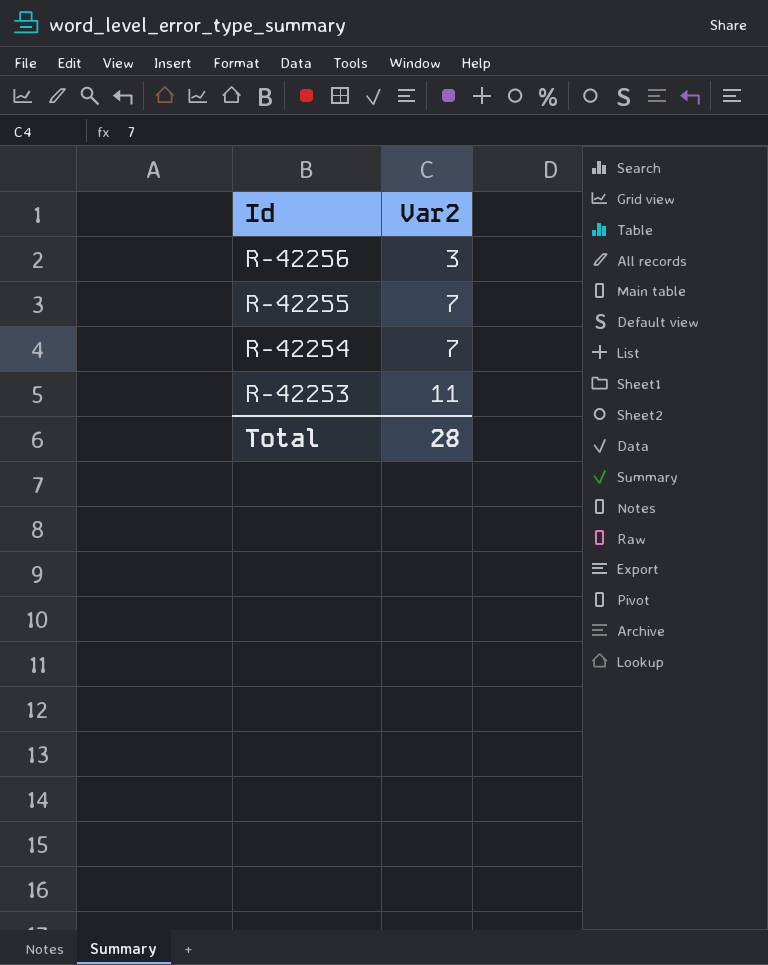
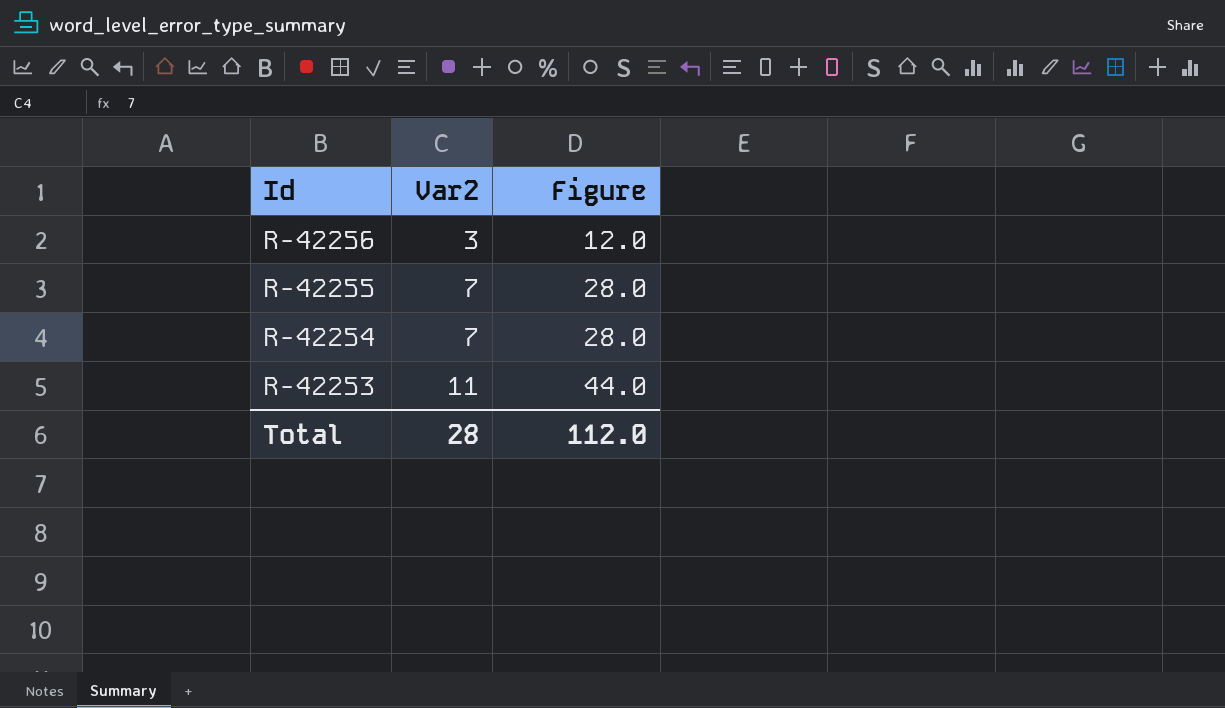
column Figure | formula: none -> [Var2] * 4

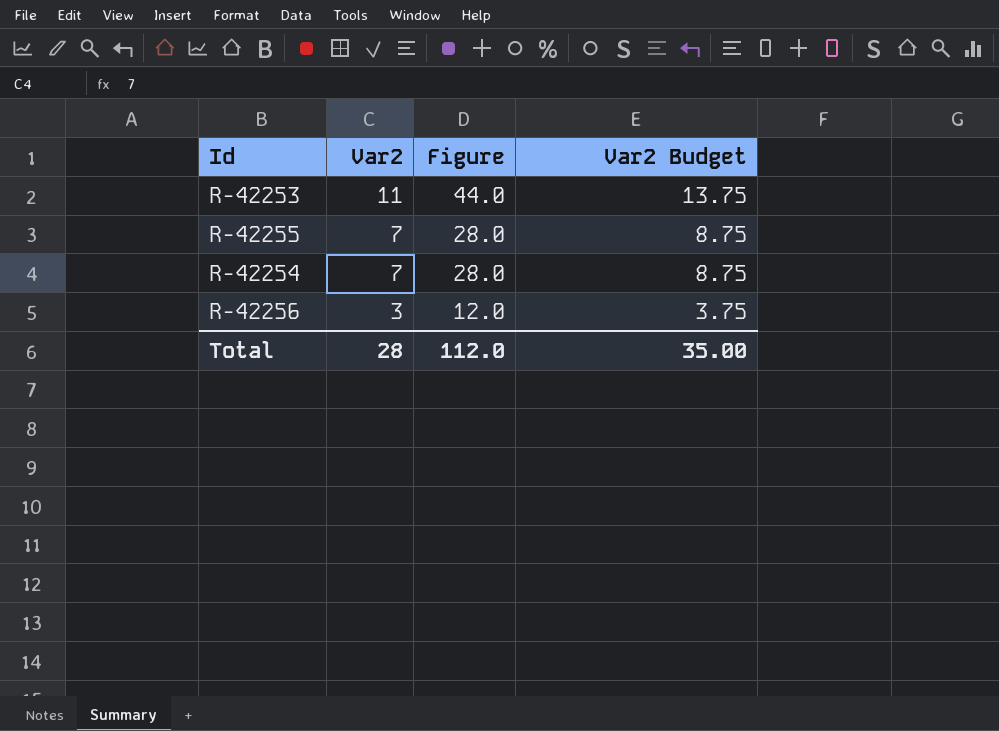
row order: Id descending -> Var2 descending
column Var2 Budget | formula: none -> [Var2] * 1.25

